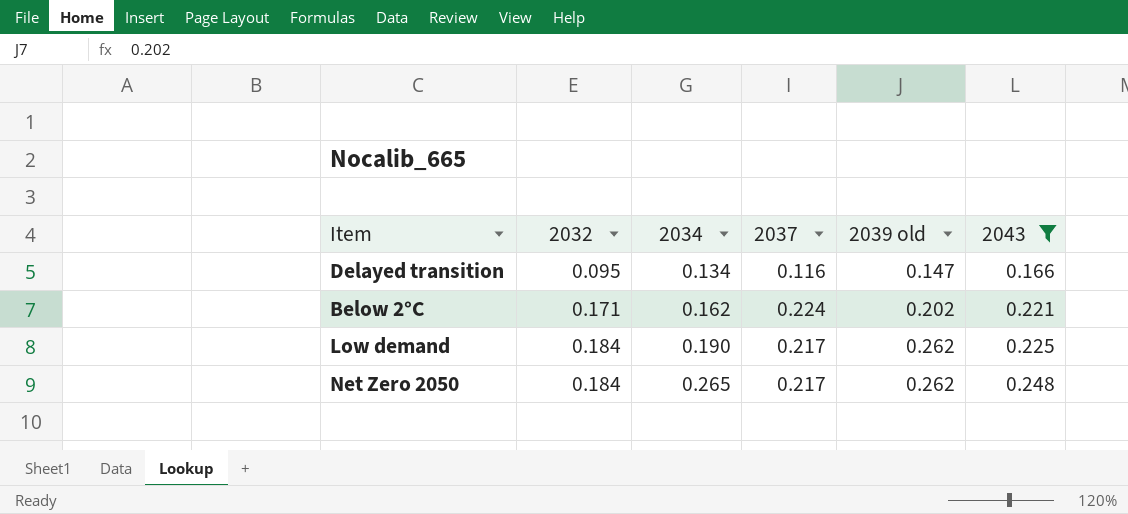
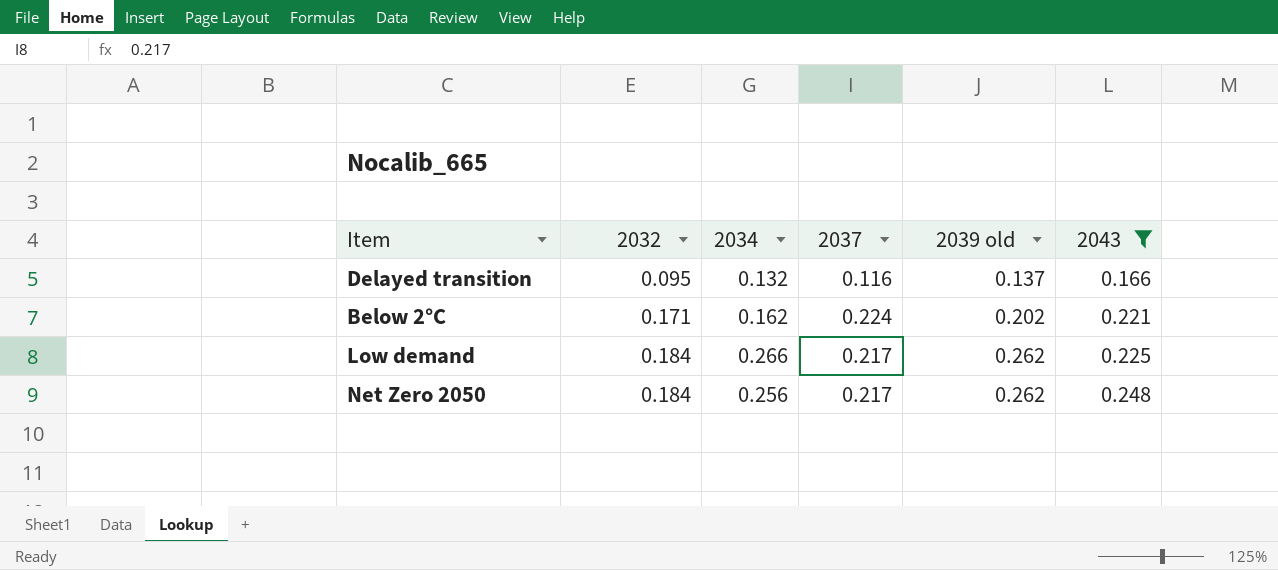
Delayed transition | 2034: 0.134 -> 0.132
Delayed transition | 2039 old: 0.147 -> 0.137
Low demand | 2034: 0.190 -> 0.266
Net Zero 2050 | 2034: 0.265 -> 0.256

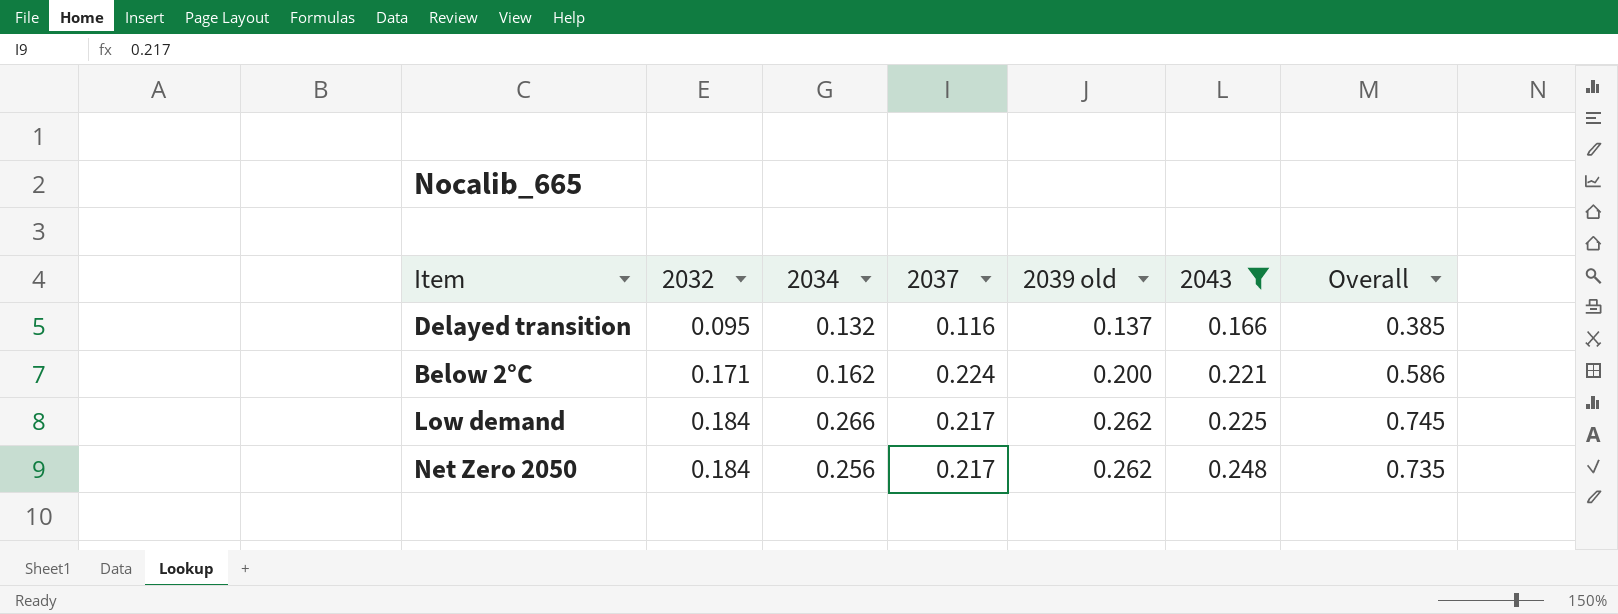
column Overall | formula: none -> [2034] + [2037] + [2039 old]
Below 2°C | 2039 old: 0.202 -> 0.200

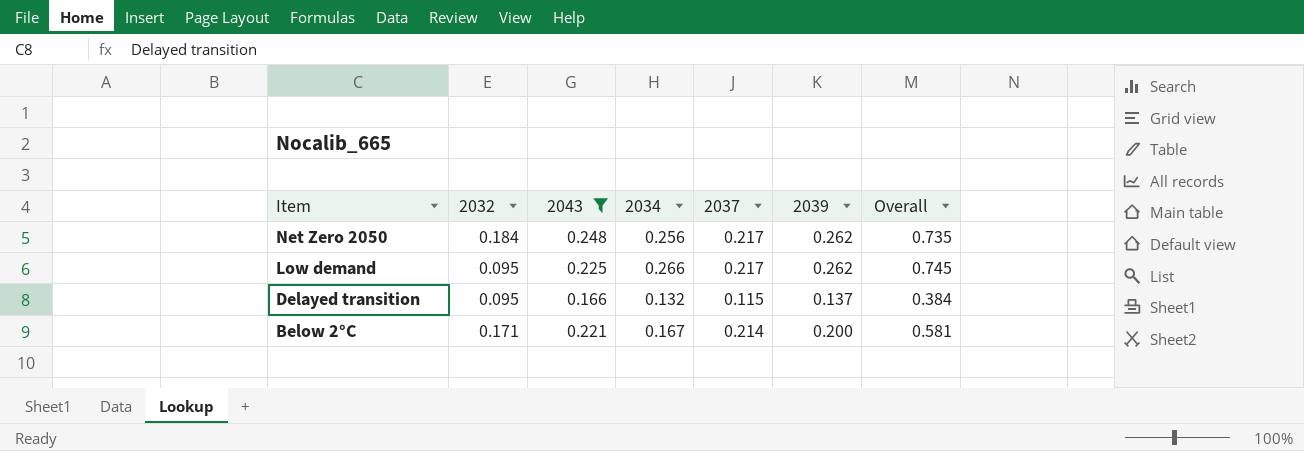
row order: 2032 ascending -> Item descending
column 2043 | position: 6 -> 3
column name: 2039 old -> 2039
Low demand | 2032: 0.184 -> 0.095
Delayed transition | 2037: 0.116 -> 0.115
Delayed transition | Overall: 0.385 -> 0.384
Below 2°C | 2034: 0.162 -> 0.167
Below 2°C | 2037: 0.224 -> 0.214
Below 2°C | Overall: 0.586 -> 0.581

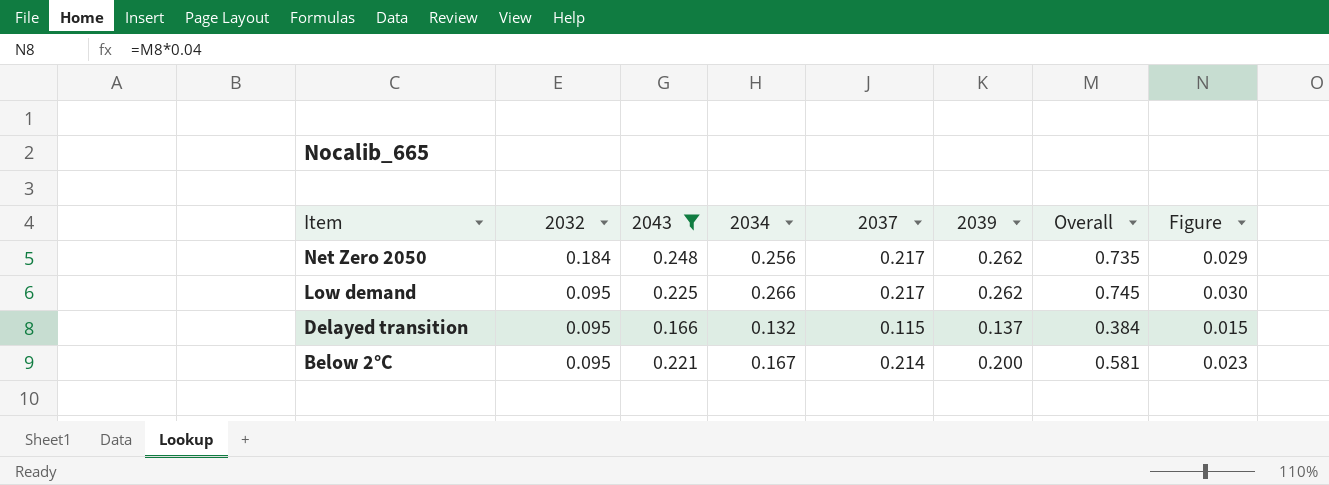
column Figure | formula: none -> [Overall] * 0.04
Below 2°C | 2032: 0.171 -> 0.095

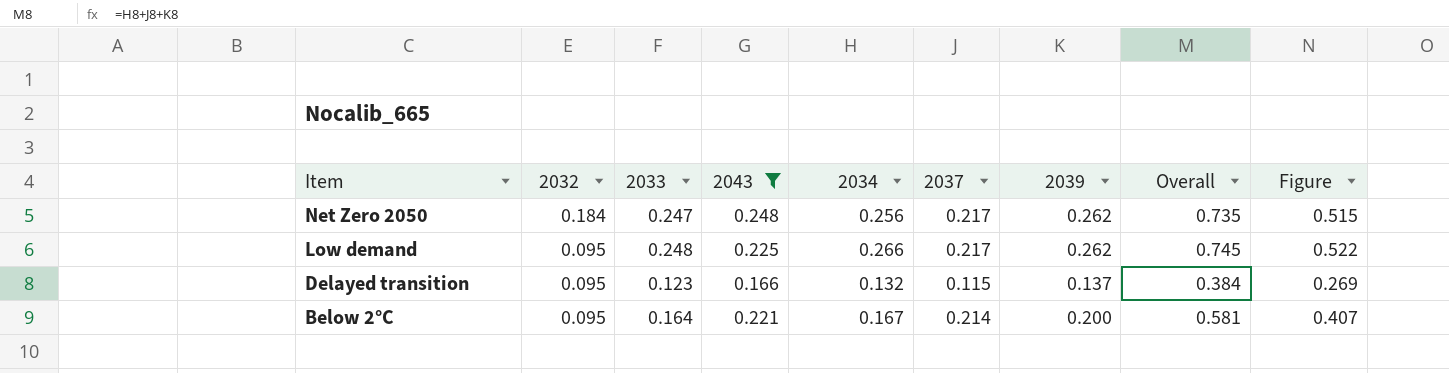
column 2033 | position: none -> 3
column Figure | formula: [Overall] * 0.04 -> [Overall] * 0.7

